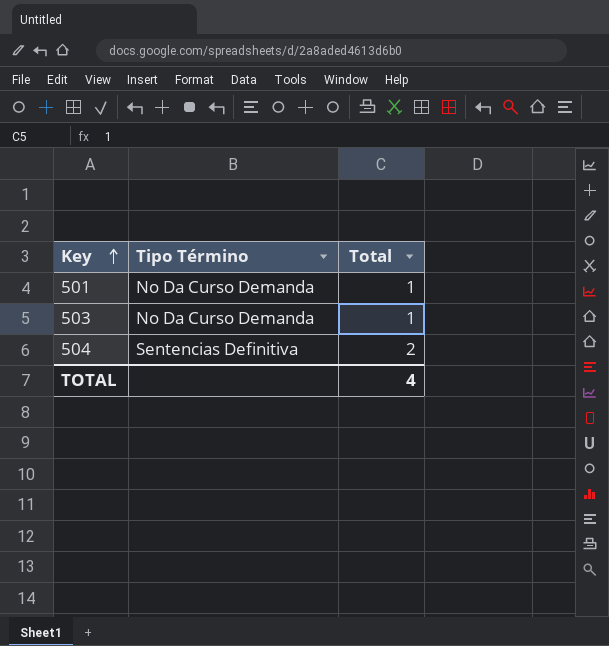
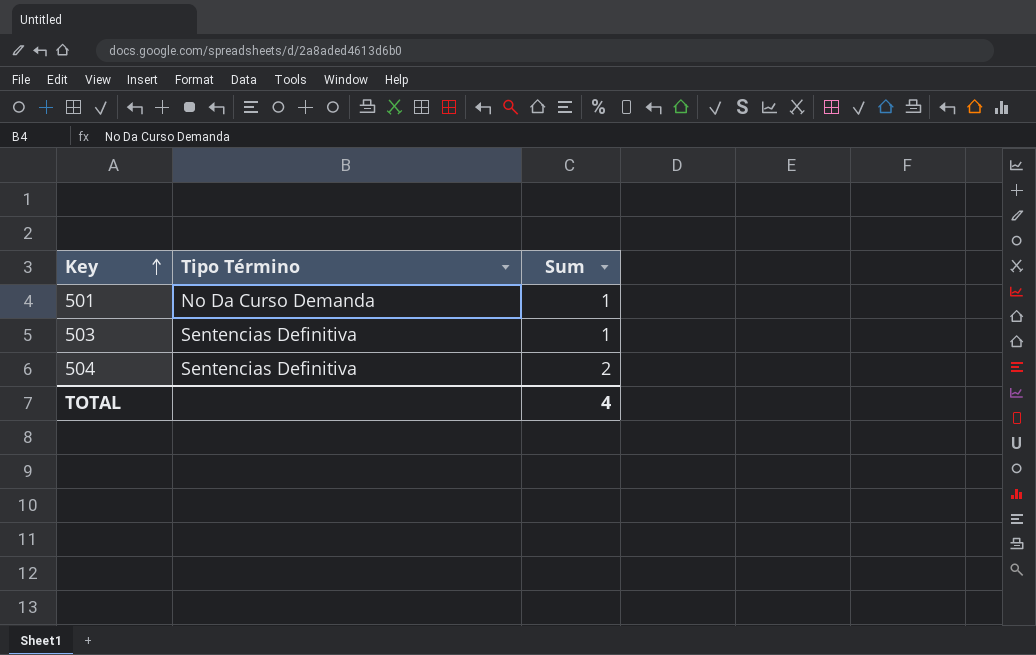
column name: Total -> Sum
503 | Tipo Término: No Da Curso Demanda -> Sentencias Definitiva

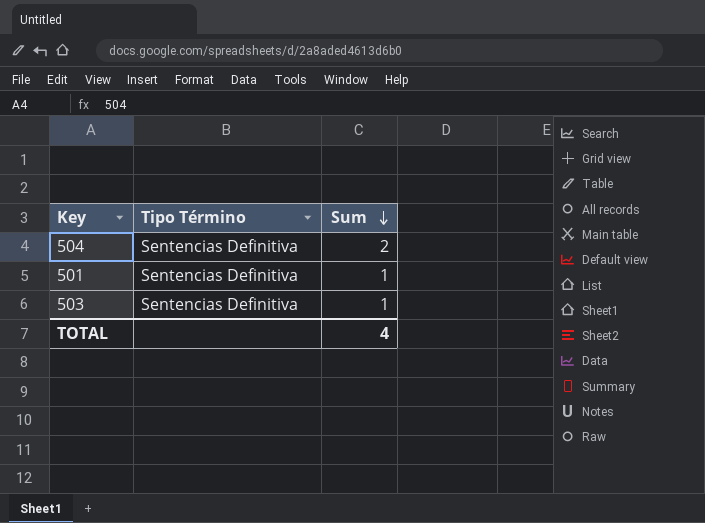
row order: Key ascending -> Sum descending
501 | Tipo Término: No Da Curso Demanda -> Sentencias Definitiva

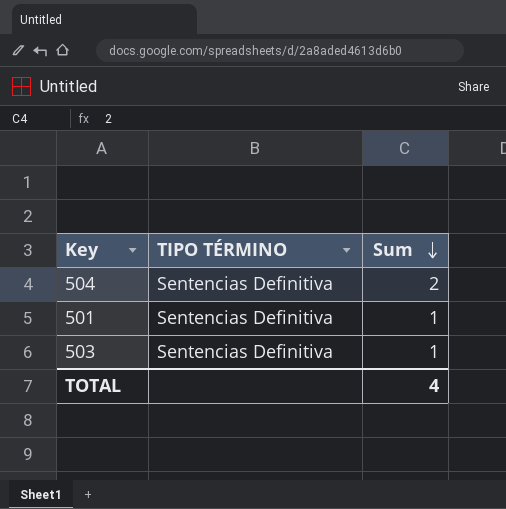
column name: Tipo Término -> TIPO TÉRMINO

